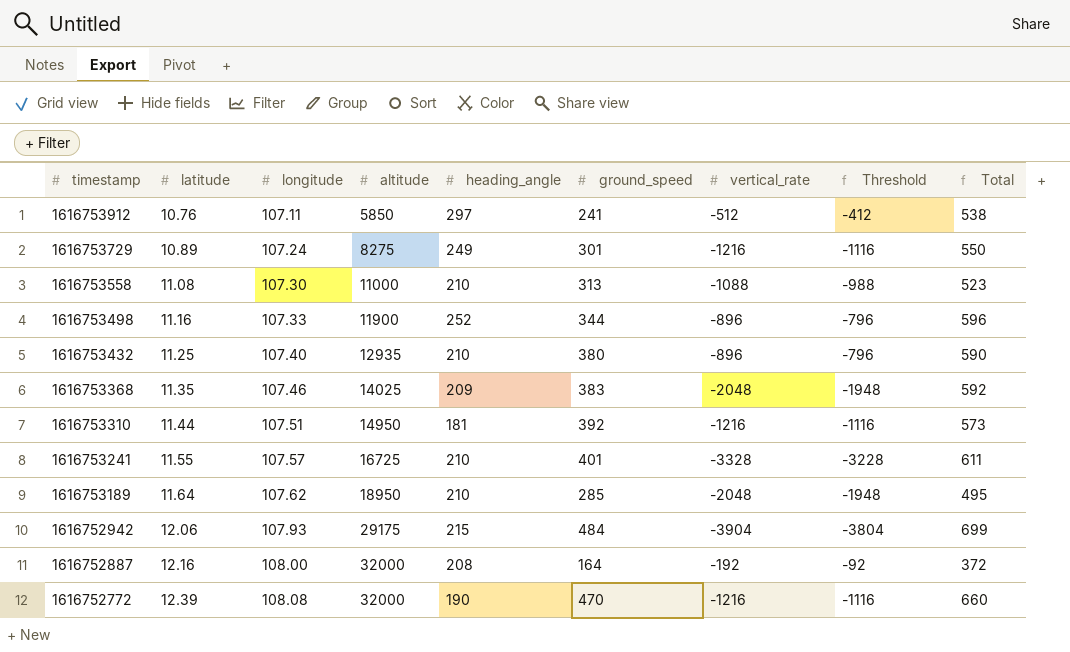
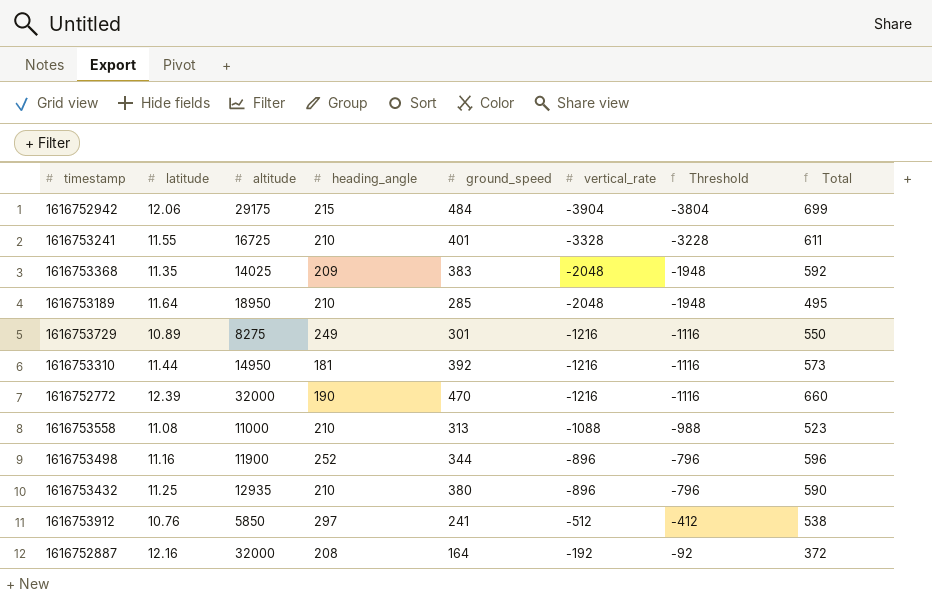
row order: timestamp descending -> vertical_rate ascending
column longitude | position: 3 -> none

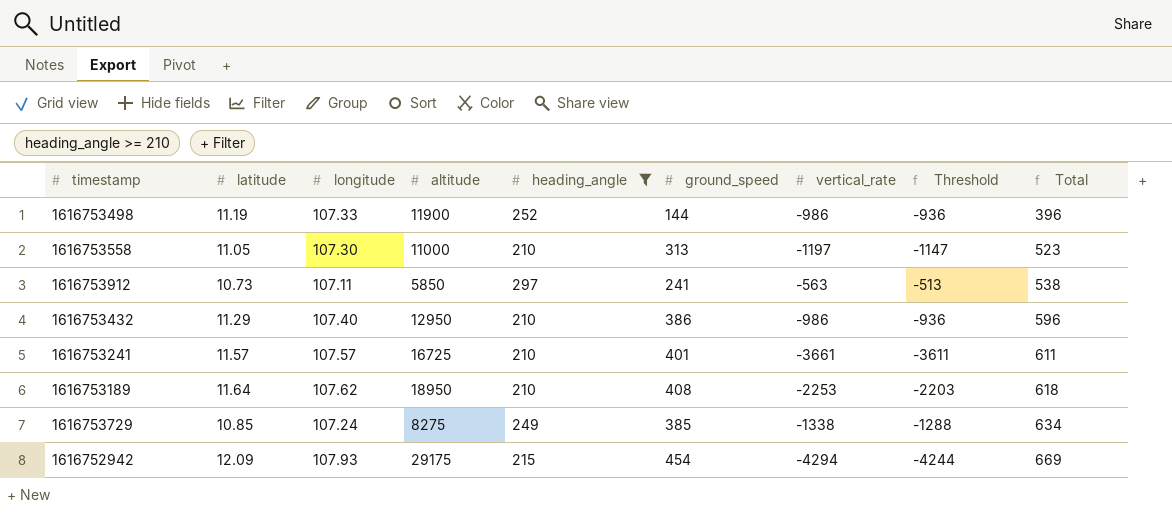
filter: none -> heading_angle >= 210
row order: vertical_rate ascending -> Total ascending
column longitude | position: none -> 3
column Threshold | formula: [vertical_rate] + 100 -> [vertical_rate] + 50
1616753498 | latitude: 11.16 -> 11.19
1616753498 | ground_speed: 344 -> 144
1616753498 | vertical_rate: -896 -> -986
1616753498 | Total: 596 -> 396
1616753558 | latitude: 11.08 -> 11.05
1616753558 | vertical_rate: -1088 -> -1197
1616753912 | latitude: 10.76 -> 10.73
1616753912 | vertical_rate: -512 -> -563
1616753432 | latitude: 11.25 -> 11.29
1616753432 | altitude: 12935 -> 12950
1616753432 | ground_speed: 380 -> 386
1616753432 | vertical_rate: -896 -> -986
1616753432 | Total: 590 -> 596
1616753241 | latitude: 11.55 -> 11.57
1616753241 | vertical_rate: -3328 -> -3661
1616753189 | ground_speed: 285 -> 408
1616753189 | vertical_rate: -2048 -> -2253
1616753189 | Total: 495 -> 618
1616753729 | latitude: 10.89 -> 10.85
1616753729 | ground_speed: 301 -> 385
1616753729 | vertical_rate: -1216 -> -1338
1616753729 | Total: 550 -> 634
1616752942 | latitude: 12.06 -> 12.09
1616752942 | ground_speed: 484 -> 454
1616752942 | vertical_rate: -3904 -> -4294
1616752942 | Total: 699 -> 669

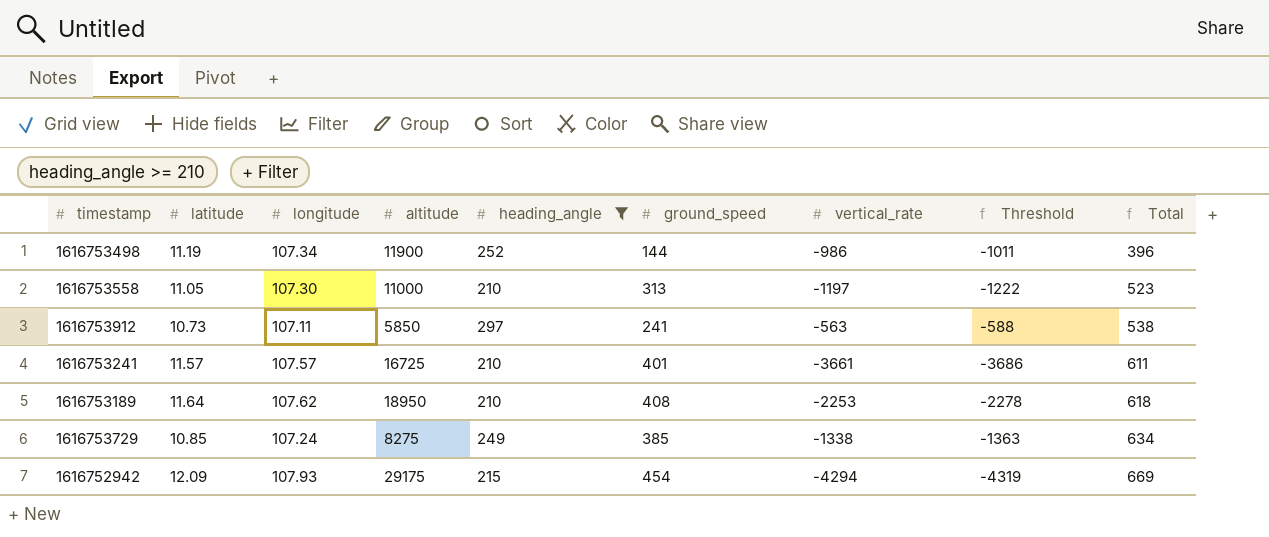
column Threshold | formula: [vertical_rate] + 50 -> [vertical_rate] - 25
row 1616753432: 11.29 | 107.40 | 12950 | 210 | 386 | -986 | -936 | 596 -> none
1616753498 | longitude: 107.33 -> 107.34

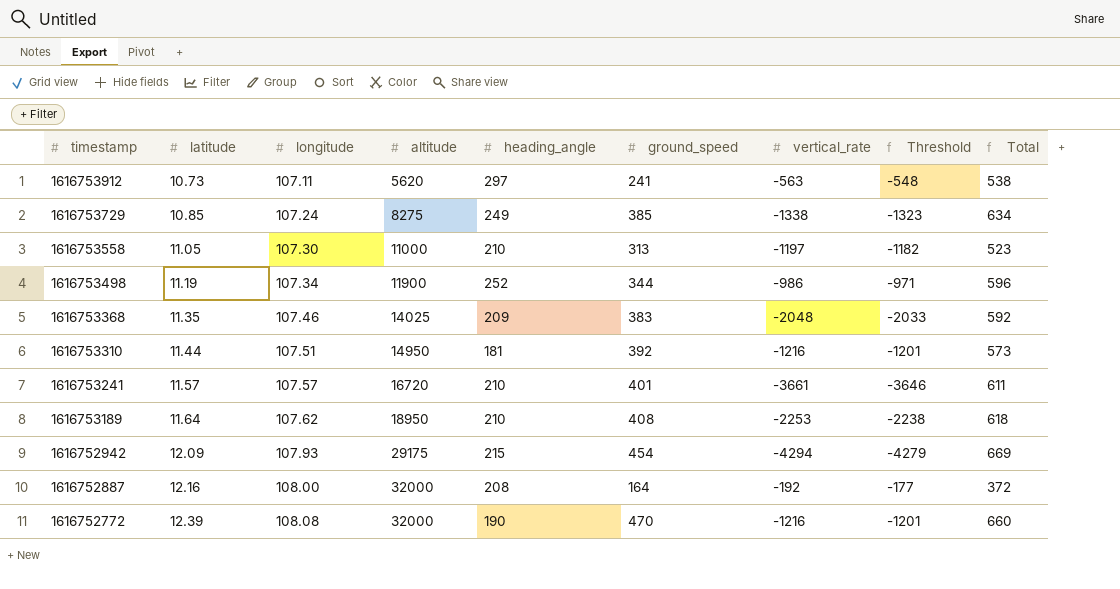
filter: heading_angle >= 210 -> none
row order: Total ascending -> timestamp descending
column Threshold | formula: [vertical_rate] - 25 -> [vertical_rate] + 15
1616753912 | altitude: 5850 -> 5620
1616753498 | ground_speed: 144 -> 344
1616753498 | Total: 396 -> 596
1616753241 | altitude: 16725 -> 16720

